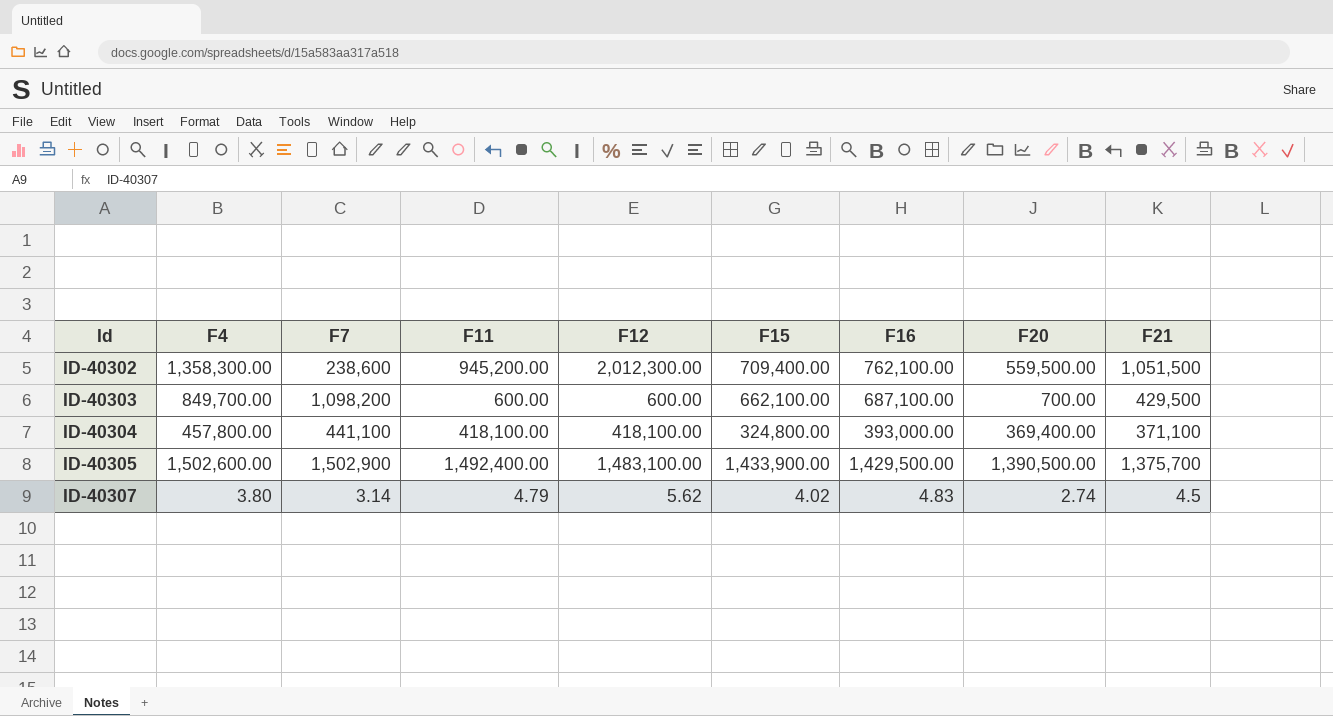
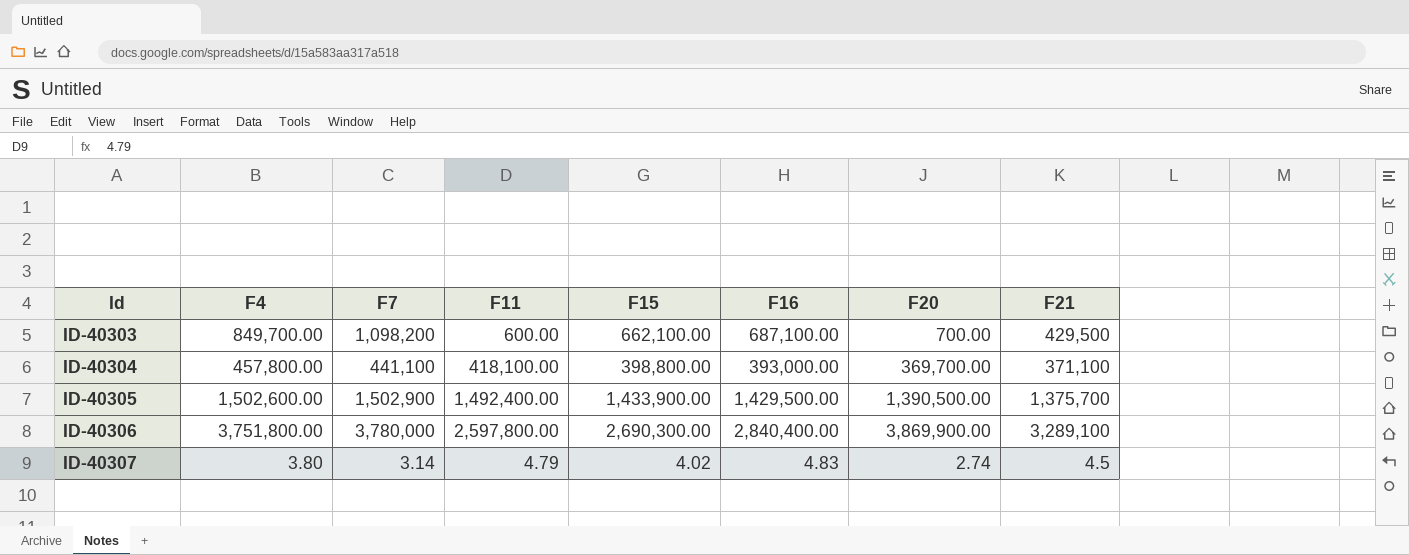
column F12 | position: 5 -> none
row ID-40302: 1,358,300.00 | 238,600 | 945,200.00 | 2,012,300.00 | 709,400.00 | 762,100.00 | 559,500.00 | 1,051,500 -> none
ID-40304 | F15: 324,800.00 -> 398,800.00
ID-40304 | F20: 369,400.00 -> 369,700.00
row ID-40306: none -> 3,751,800.00 | 3,780,000 | 2,597,800.00 | 2,690,300.00 | 2,840,400.00 | 3,869,900.00 | 3,289,100

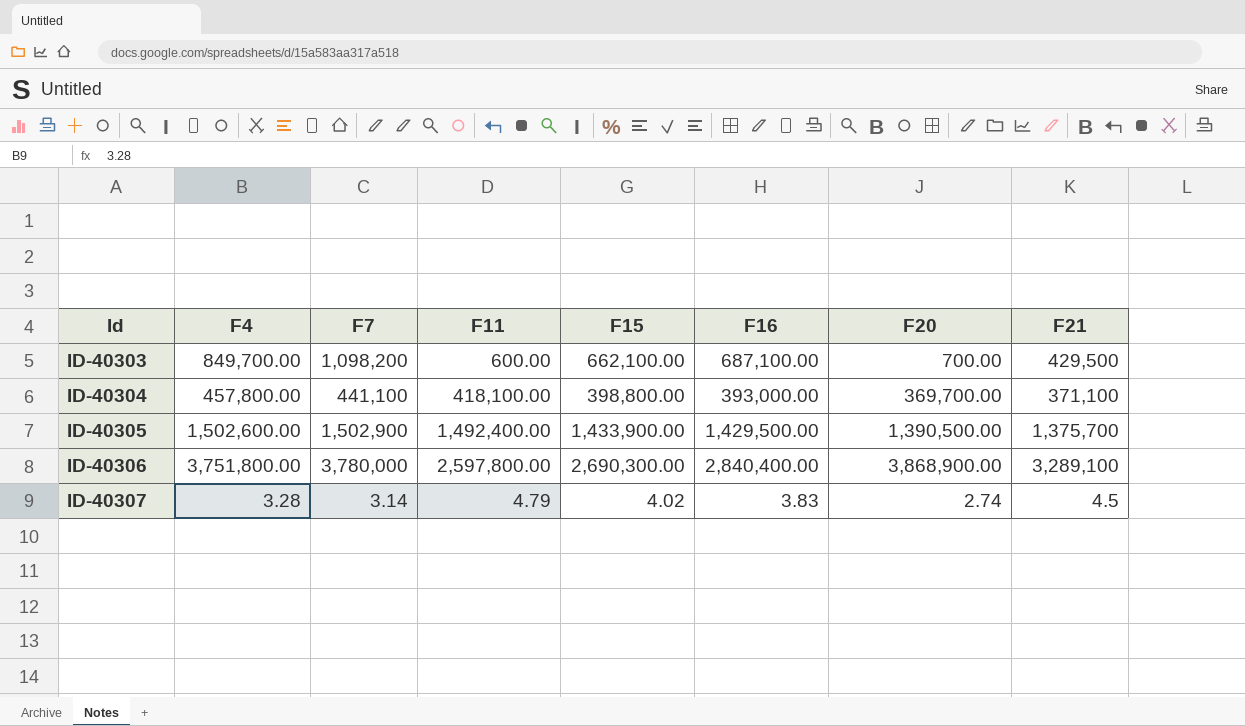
ID-40306 | F20: 3,869,900.00 -> 3,868,900.00
ID-40307 | F4: 3.80 -> 3.28
ID-40307 | F16: 4.83 -> 3.83

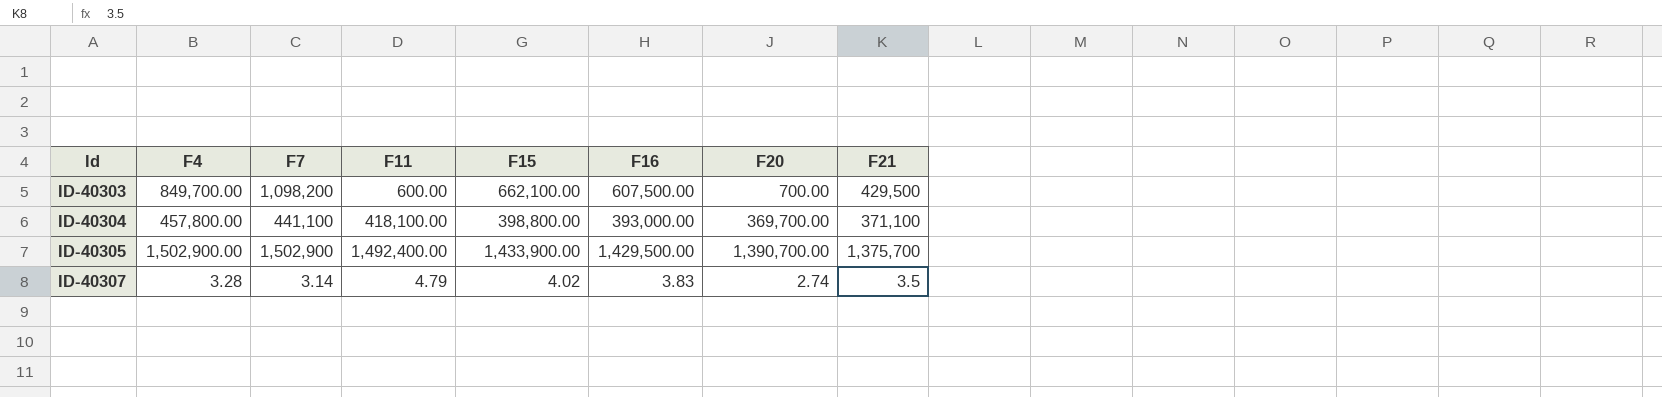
row ID-40306: 3,751,800.00 | 3,780,000 | 2,597,800.00 | 2,690,300.00 | 2,840,400.00 | 3,868,900.00 | 3,289,100 -> none
ID-40303 | F16: 687,100.00 -> 607,500.00
ID-40305 | F4: 1,502,600.00 -> 1,502,900.00
ID-40305 | F20: 1,390,500.00 -> 1,390,700.00
ID-40307 | F21: 4.5 -> 3.5

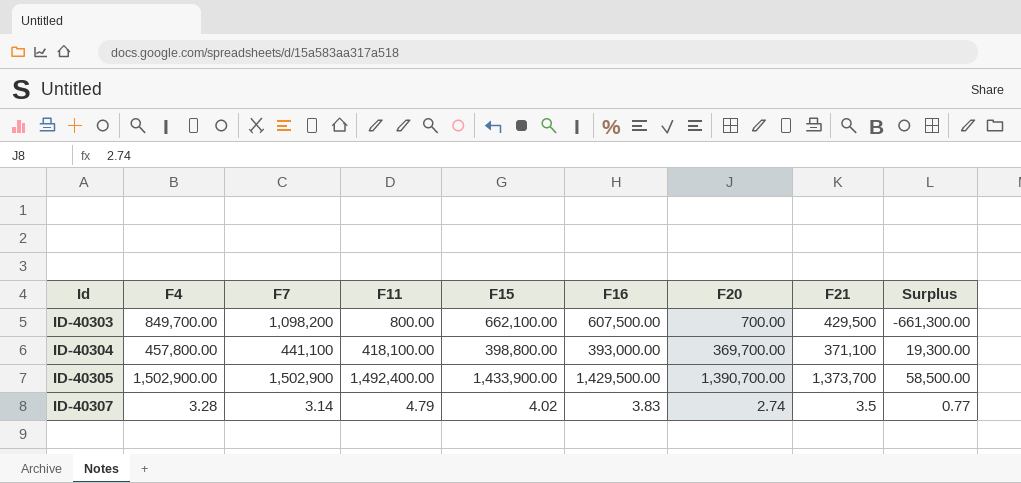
column Surplus | formula: none -> [F11] - [F15]
ID-40303 | F11: 600.00 -> 800.00
ID-40305 | F21: 1,375,700 -> 1,373,700

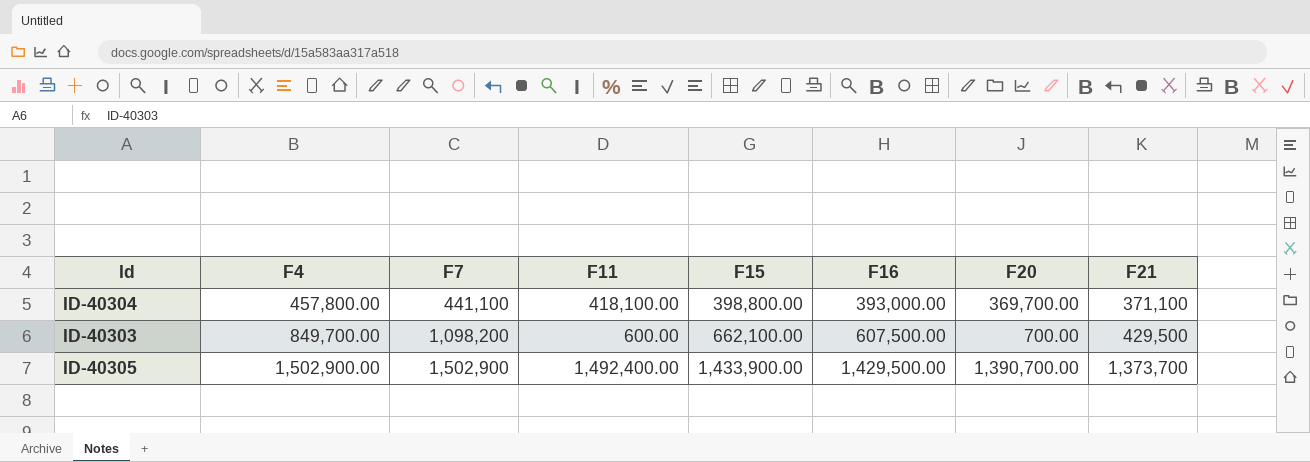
row order: Id ascending -> F4 ascending
column Surplus | formula: [F11] - [F15] -> none
row ID-40307: 3.28 | 3.14 | 4.79 | 4.02 | 3.83 | 2.74 | 3.5 | 0.77 -> none
ID-40303 | F11: 800.00 -> 600.00

